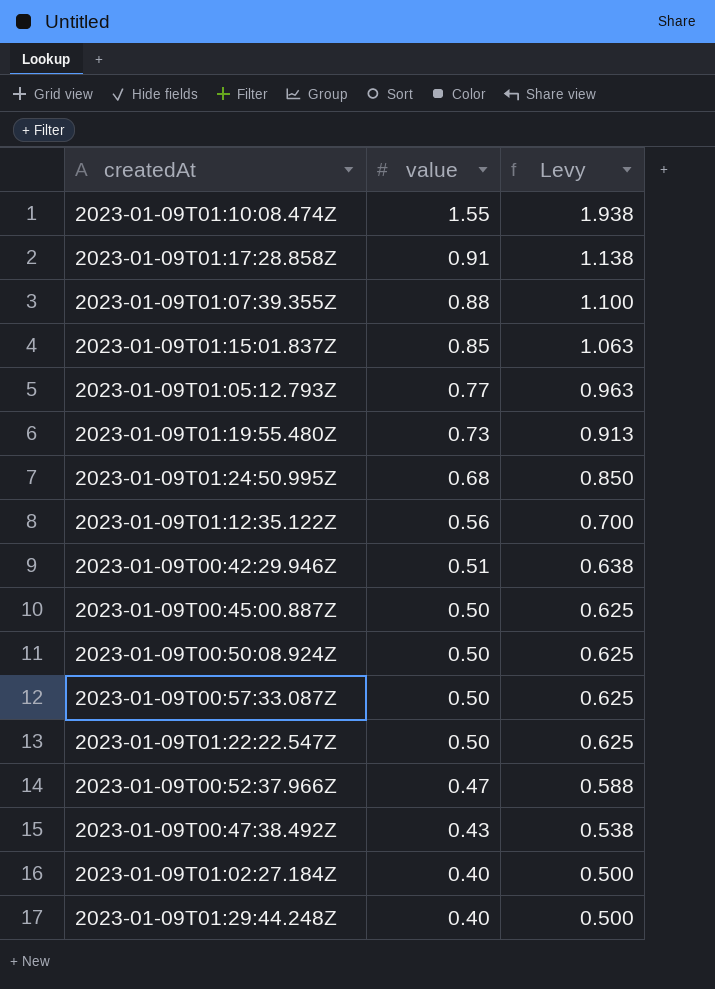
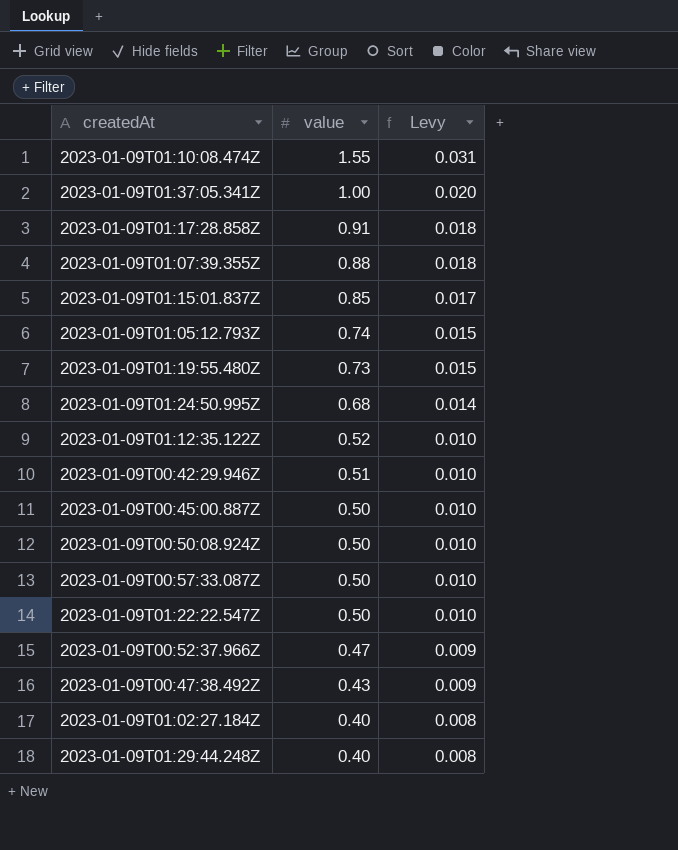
column Levy | formula: [value] * 1.25 -> [value] * 0.02
row 2023-01-09T01:37:05.341Z: none -> 1.00 | 0.020
2023-01-09T01:05:12.793Z | value: 0.77 -> 0.74
2023-01-09T01:12:35.122Z | value: 0.56 -> 0.52

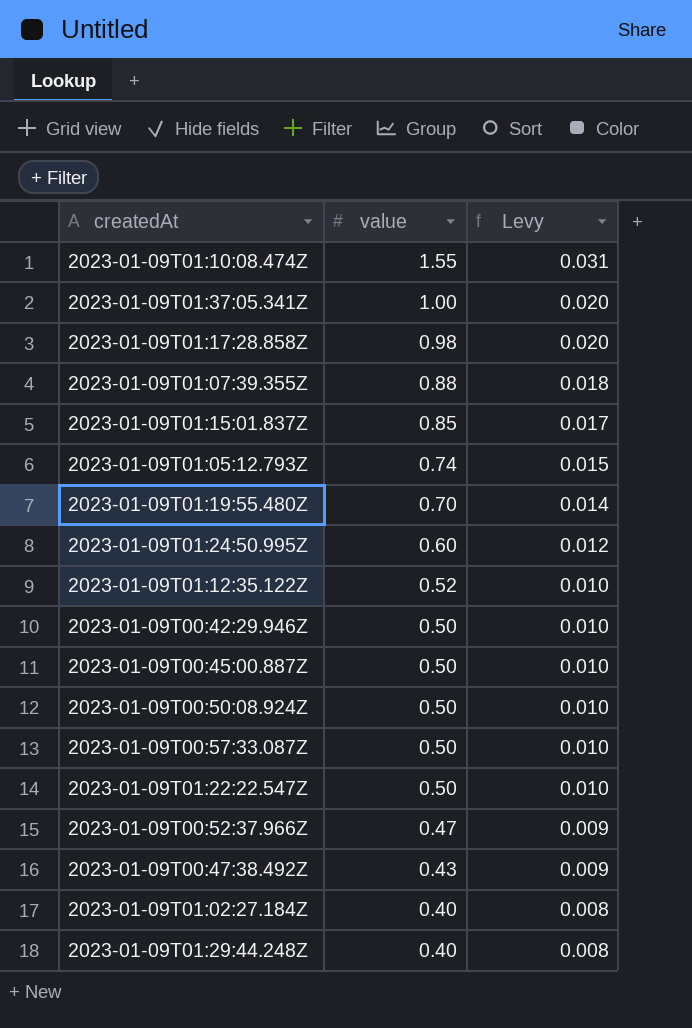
2023-01-09T01:17:28.858Z | value: 0.91 -> 0.98
2023-01-09T01:17:28.858Z | Levy: 0.018 -> 0.020
2023-01-09T01:19:55.480Z | value: 0.73 -> 0.70
2023-01-09T01:19:55.480Z | Levy: 0.015 -> 0.014
2023-01-09T01:24:50.995Z | value: 0.68 -> 0.60
2023-01-09T01:24:50.995Z | Levy: 0.014 -> 0.012
2023-01-09T00:42:29.946Z | value: 0.51 -> 0.50

